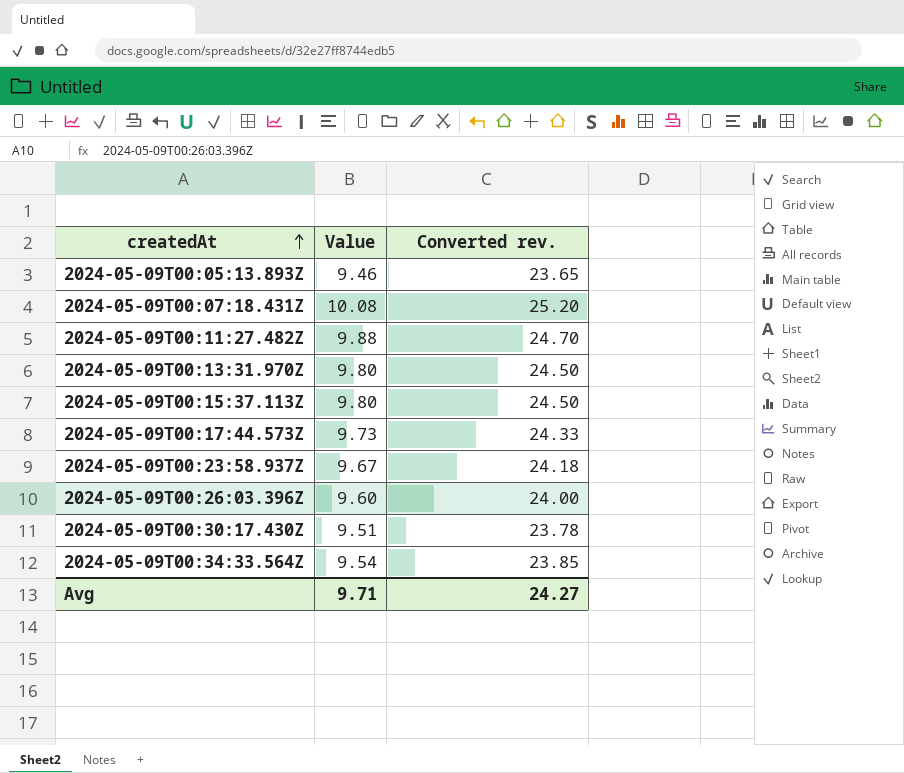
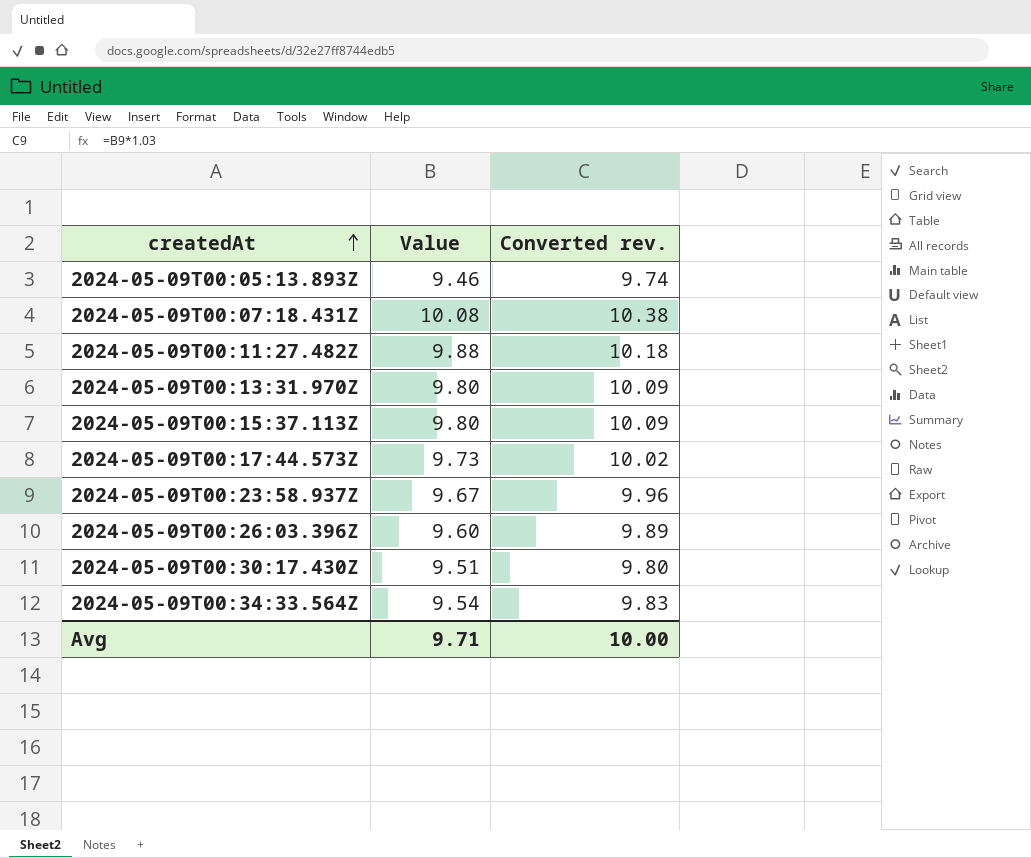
column Converted rev. | formula: [Value] * 2.5 -> [Value] * 1.03
Avg | Converted rev.: 24.27 -> 10.00

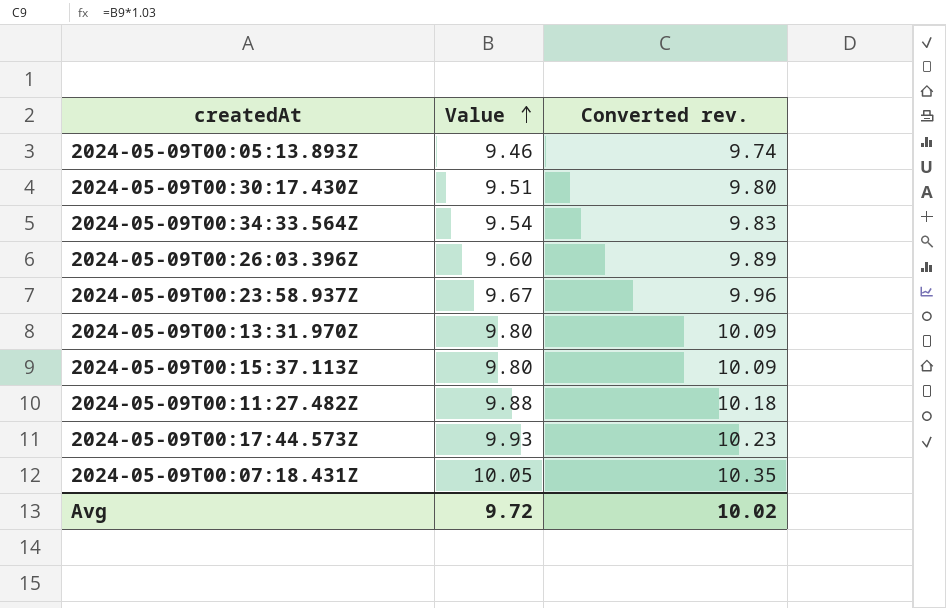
row order: createdAt ascending -> Value ascending
2024-05-09T00:17:44.573Z | Value: 9.73 -> 9.93
2024-05-09T00:17:44.573Z | Converted rev.: 10.02 -> 10.23
2024-05-09T00:07:18.431Z | Value: 10.08 -> 10.05
2024-05-09T00:07:18.431Z | Converted rev.: 10.38 -> 10.35
Avg | Value: 9.71 -> 9.72
Avg | Converted rev.: 10.00 -> 10.02

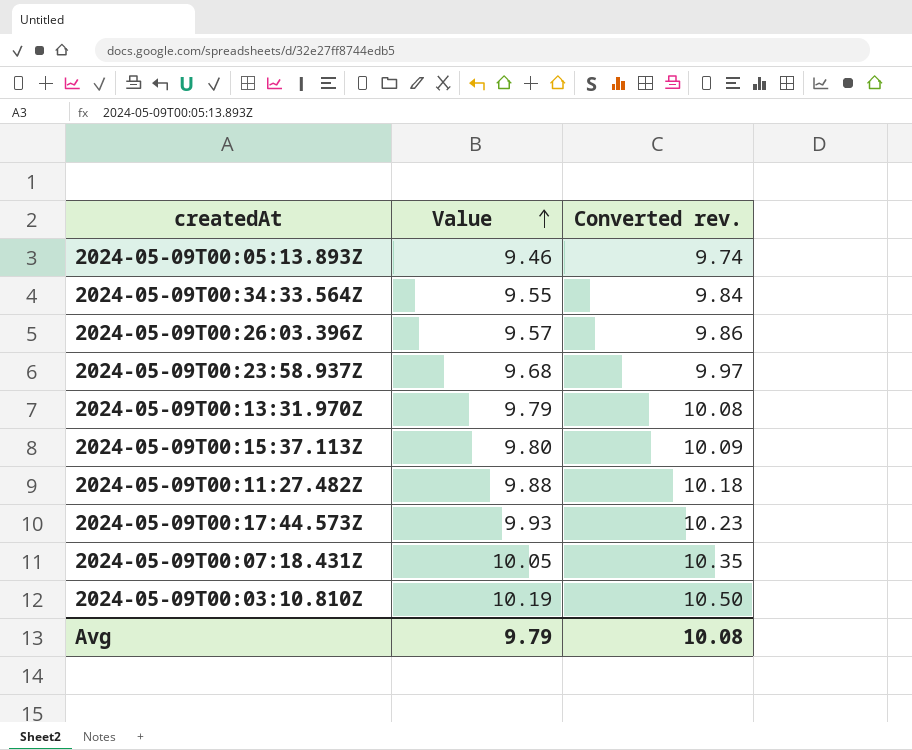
row 2024-05-09T00:30:17.430Z: 9.51 | 9.80 -> none
2024-05-09T00:34:33.564Z | Value: 9.54 -> 9.55
2024-05-09T00:34:33.564Z | Converted rev.: 9.83 -> 9.84
2024-05-09T00:26:03.396Z | Value: 9.60 -> 9.57
2024-05-09T00:26:03.396Z | Converted rev.: 9.89 -> 9.86
2024-05-09T00:23:58.937Z | Value: 9.67 -> 9.68
2024-05-09T00:23:58.937Z | Converted rev.: 9.96 -> 9.97
2024-05-09T00:13:31.970Z | Value: 9.80 -> 9.79
2024-05-09T00:13:31.970Z | Converted rev.: 10.09 -> 10.08
row 2024-05-09T00:03:10.810Z: none -> 10.19 | 10.50
Avg | Value: 9.72 -> 9.79
Avg | Converted rev.: 10.02 -> 10.08

